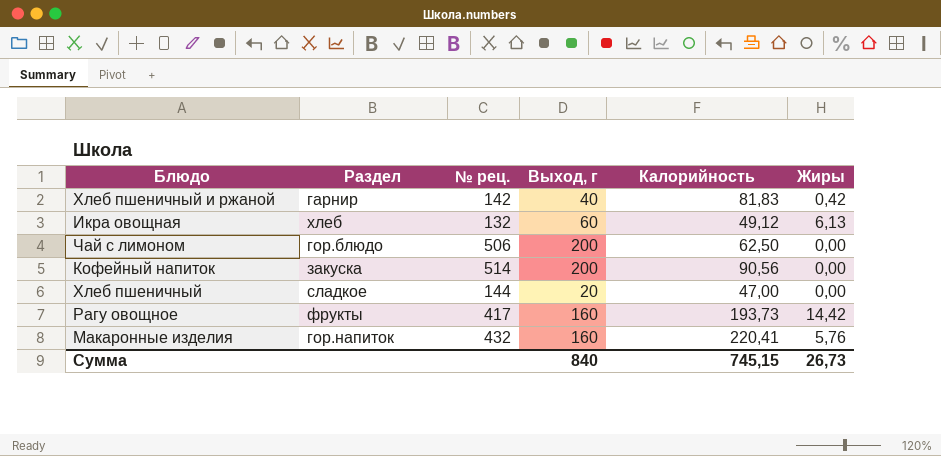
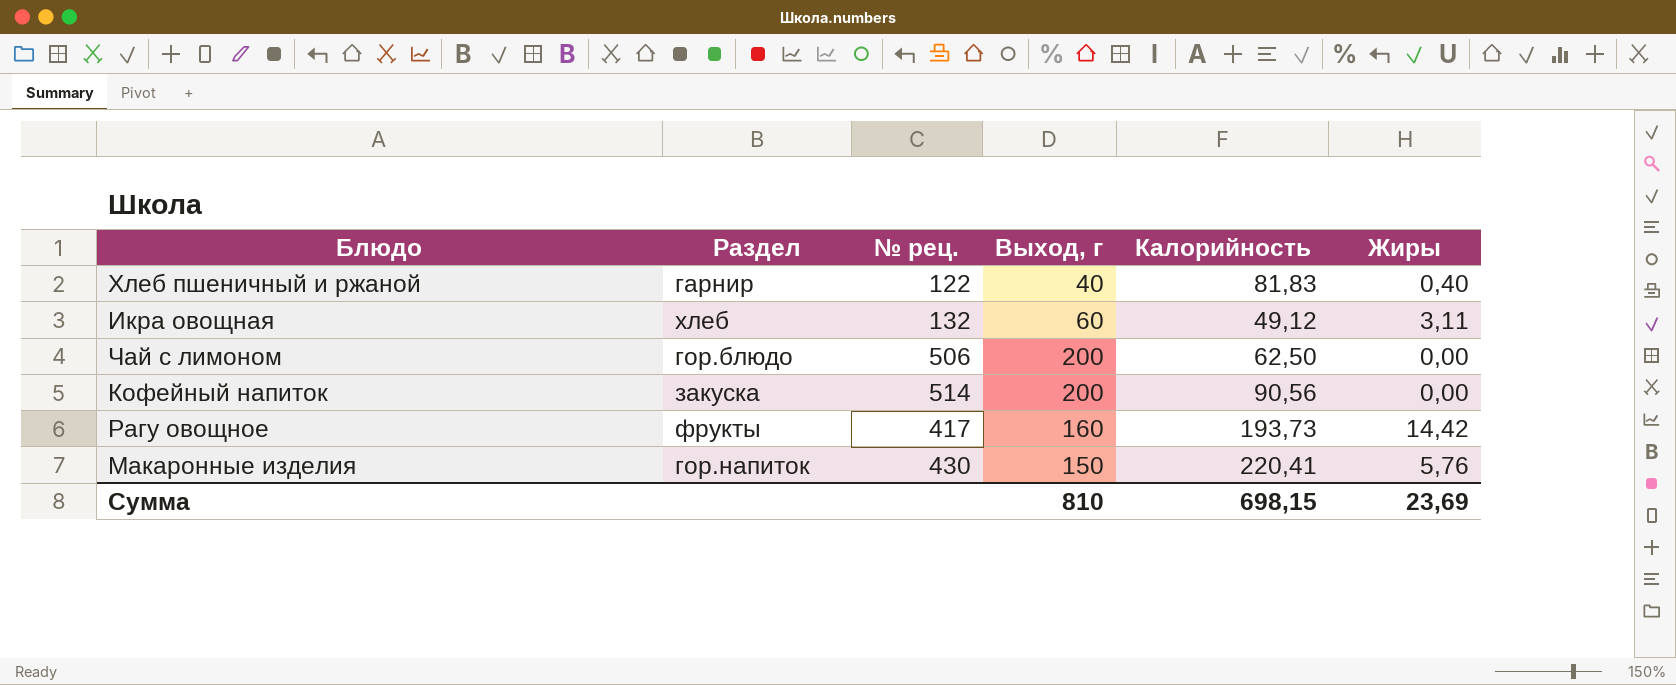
row Хлеб пшеничный: сладкое | 144 | 20 | 47,00 | 0,00 -> none
Хлеб пшеничный и ржаной | № рец.: 142 -> 122
Хлеб пшеничный и ржаной | Жиры: 0,42 -> 0,40
Икра овощная | Жиры: 6,13 -> 3,11
Макаронные изделия | № рец.: 432 -> 430
Макаронные изделия | Выход, г: 160 -> 150
Сумма | Выход, г: 840 -> 810
Сумма | Калорийность: 745,15 -> 698,15
Сумма | Жиры: 26,73 -> 23,69

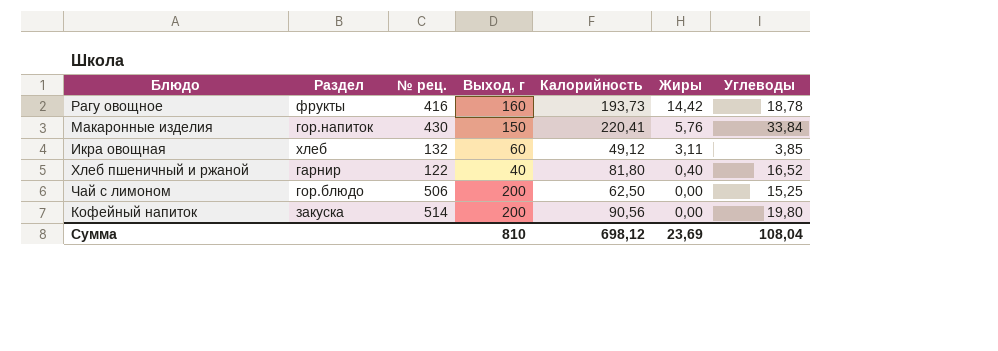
row order: none -> Жиры descending
column Углеводы | position: none -> 7
Рагу овощное | № рец.: 417 -> 416
Хлеб пшеничный и ржаной | Калорийность: 81,83 -> 81,80
Сумма | Калорийность: 698,15 -> 698,12

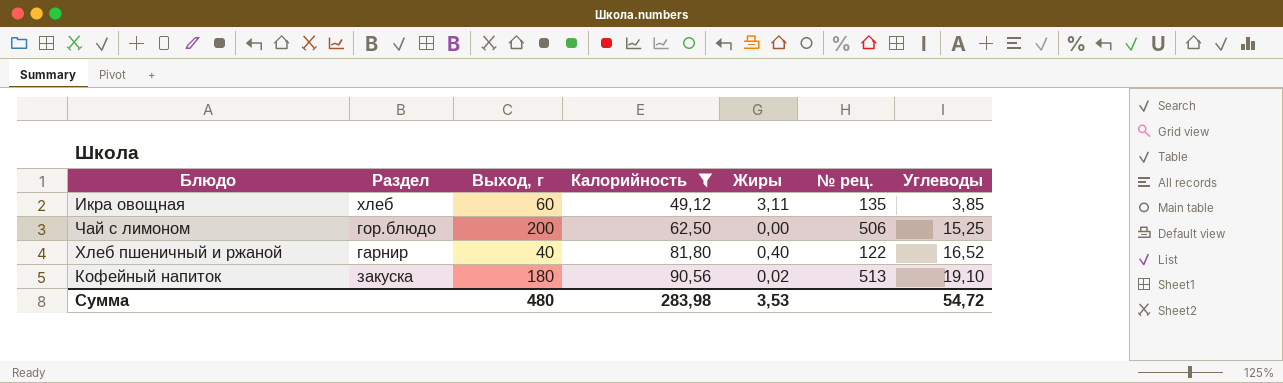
filter: none -> Калорийность <= 90,56
row order: Жиры descending -> Калорийность ascending
column № рец. | position: 3 -> 6
Икра овощная | № рец.: 132 -> 135
Кофейный напиток | Выход, г: 200 -> 180
Кофейный напиток | Жиры: 0,00 -> 0,02
Кофейный напиток | № рец.: 514 -> 513
Кофейный напиток | Углеводы: 19,80 -> 19,10
Сумма | Выход, г: 810 -> 480
Сумма | Калорийность: 698,12 -> 283,98
Сумма | Жиры: 23,69 -> 3,53
Сумма | Углеводы: 108,04 -> 54,72

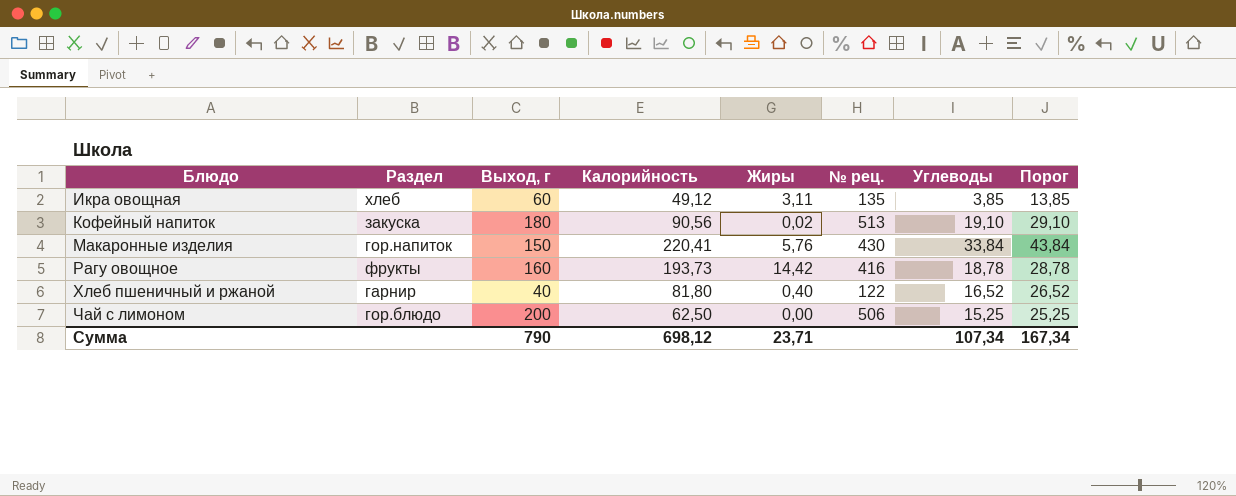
filter: Калорийность <= 90,56 -> none
row order: Калорийность ascending -> Блюдо ascending
column Порог | formula: none -> [Углеводы] + 10
Сумма | Выход, г: 480 -> 790
Сумма | Калорийность: 283,98 -> 698,12
Сумма | Жиры: 3,53 -> 23,71
Сумма | Углеводы: 54,72 -> 107,34

